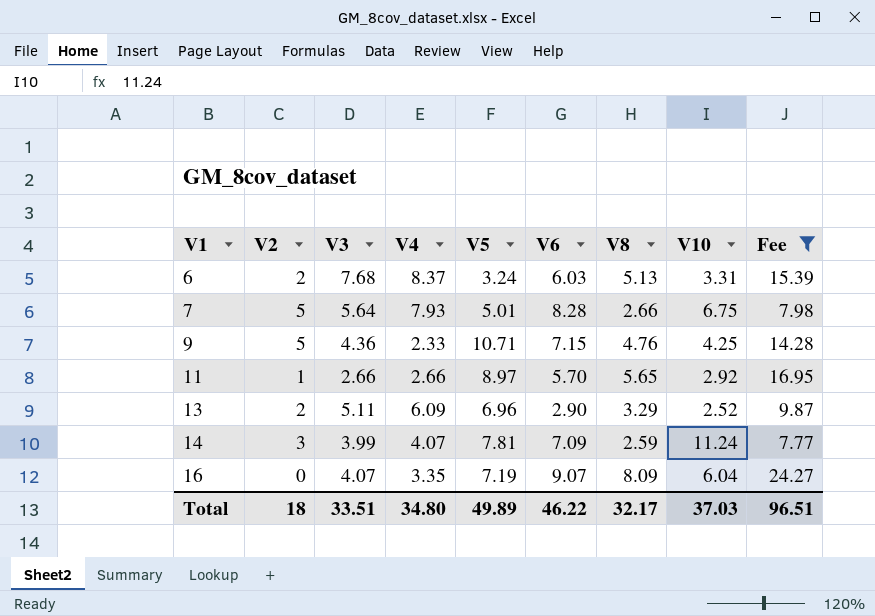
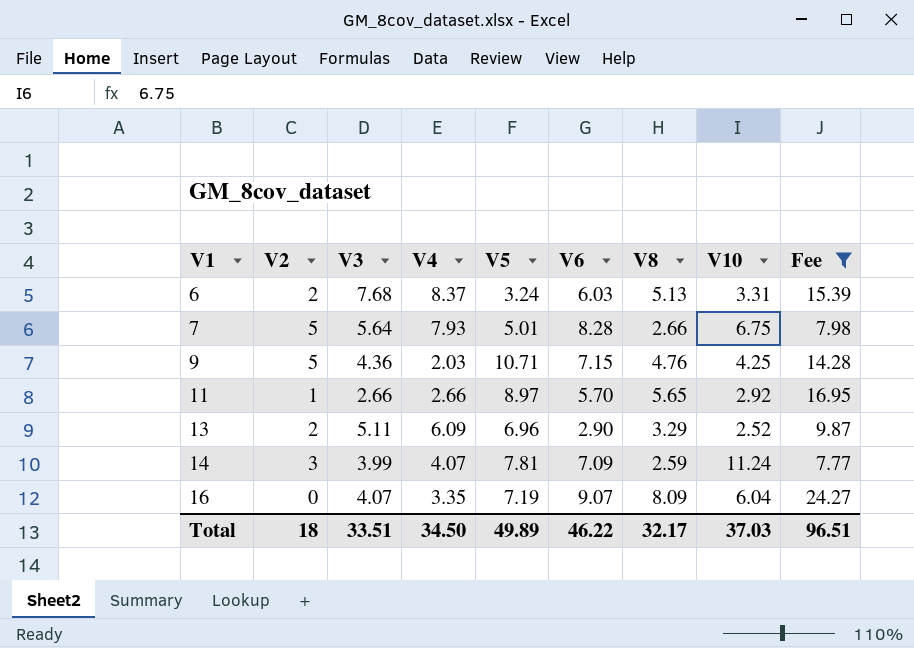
9 | V4: 2.33 -> 2.03
Total | V4: 34.80 -> 34.50

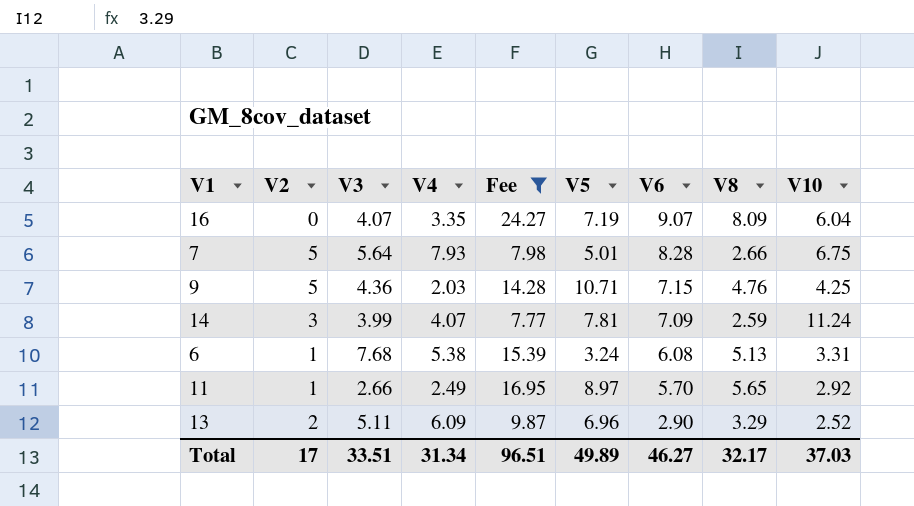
row order: V1 ascending -> V6 descending
column Fee | position: 9 -> 5
6 | V2: 2 -> 1
6 | V4: 8.37 -> 5.38
6 | V6: 6.03 -> 6.08
11 | V4: 2.66 -> 2.49
Total | V2: 18 -> 17
Total | V4: 34.50 -> 31.34
Total | V6: 46.22 -> 46.27

